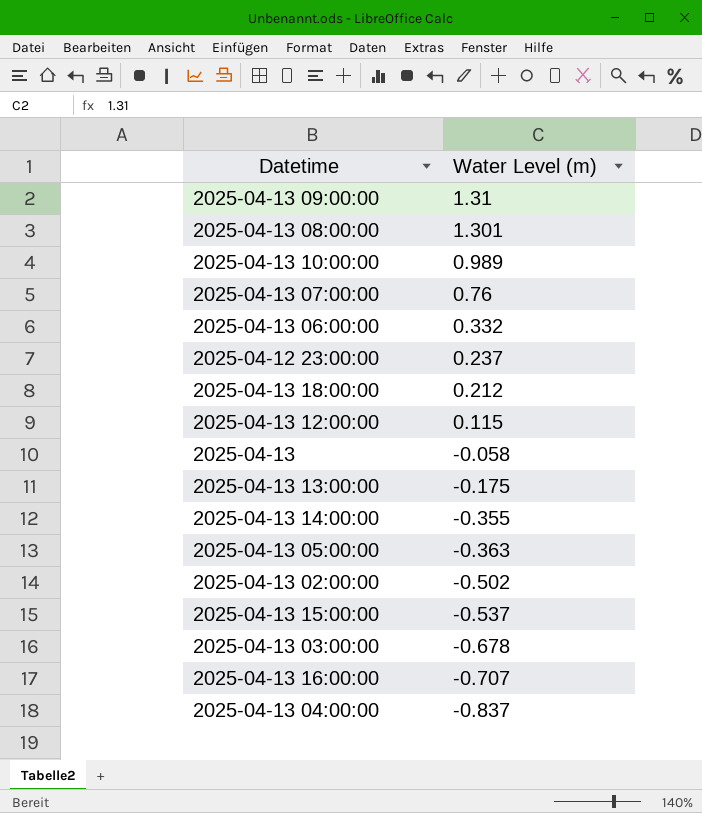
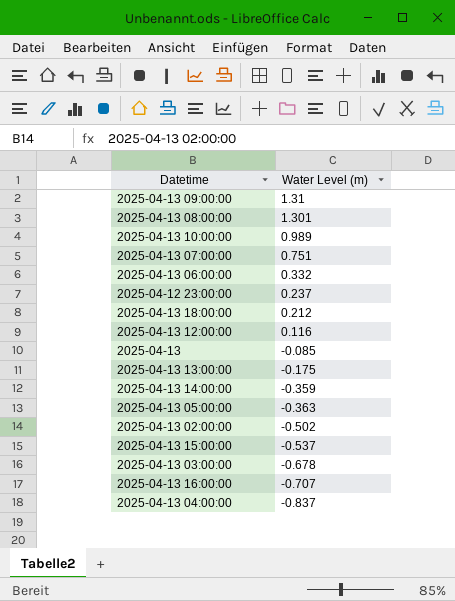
2025-04-13 07:00:00 | Water Level (m): 0.76 -> 0.751
2025-04-13 12:00:00 | Water Level (m): 0.115 -> 0.116
2025-04-13 | Water Level (m): -0.058 -> -0.085
2025-04-13 14:00:00 | Water Level (m): -0.355 -> -0.359

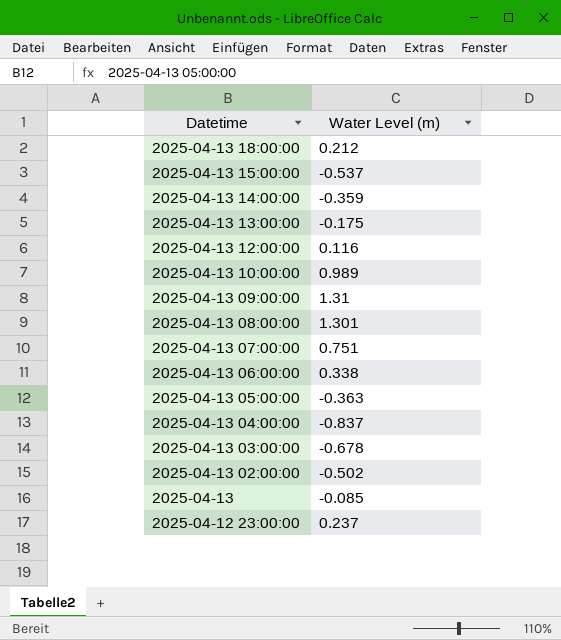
row order: Water Level (m) descending -> Datetime descending
row 2025-04-13 16:00:00: -0.707 -> none
2025-04-13 06:00:00 | Water Level (m): 0.332 -> 0.338

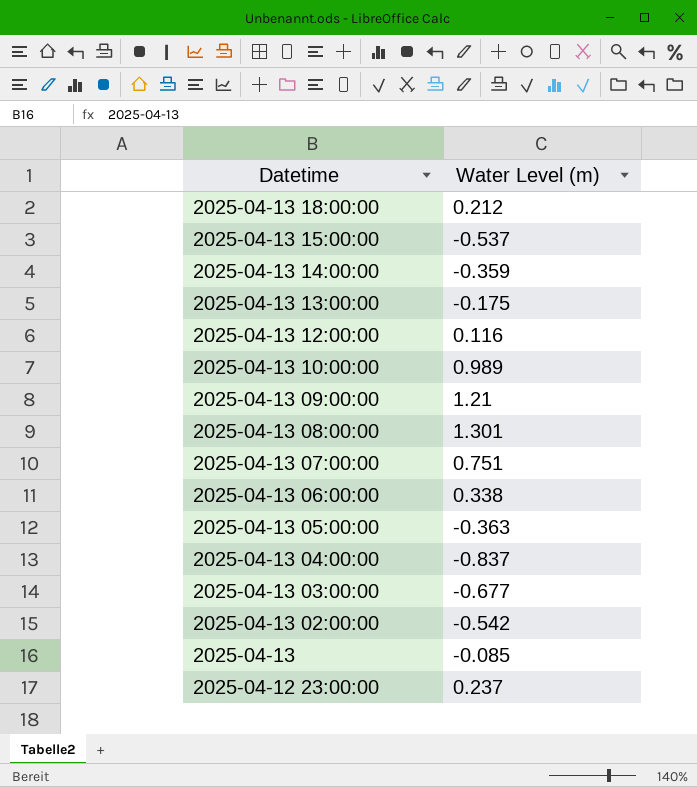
2025-04-13 09:00:00 | Water Level (m): 1.31 -> 1.21
2025-04-13 03:00:00 | Water Level (m): -0.678 -> -0.677
2025-04-13 02:00:00 | Water Level (m): -0.502 -> -0.542

